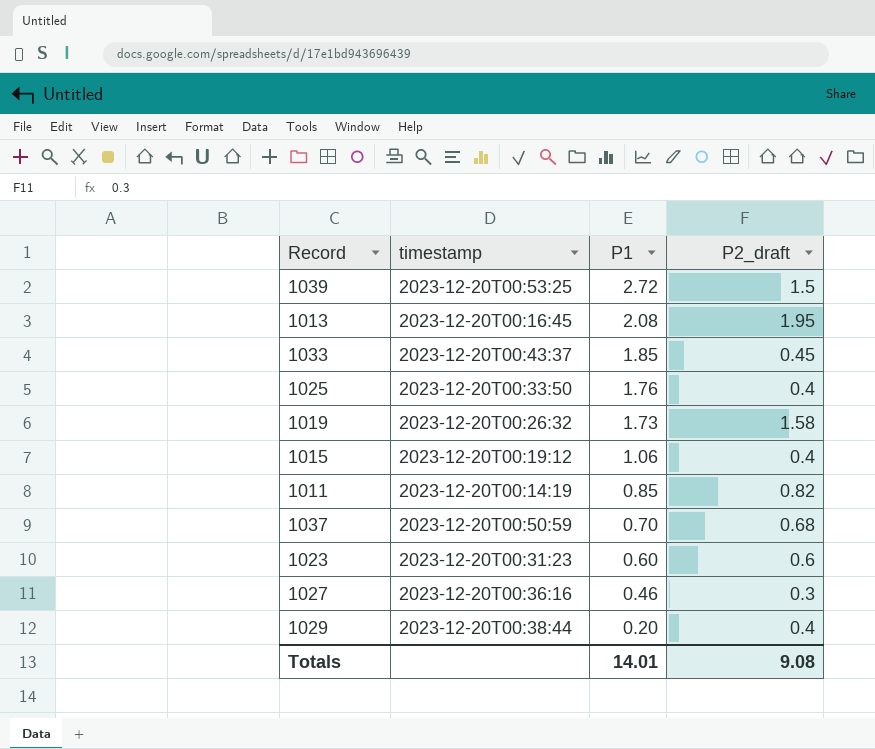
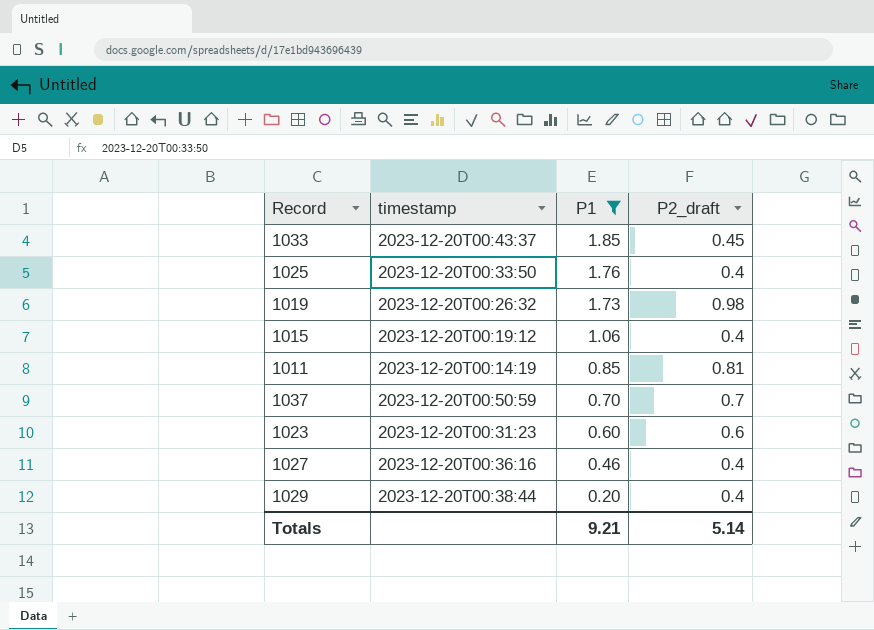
filter: none -> P1 <= 1.85
1019 | P2_draft: 1.58 -> 0.98
1011 | P2_draft: 0.82 -> 0.81
1037 | P2_draft: 0.68 -> 0.7
1027 | P2_draft: 0.3 -> 0.4
Totals | P1: 14.01 -> 9.21
Totals | P2_draft: 9.08 -> 5.14

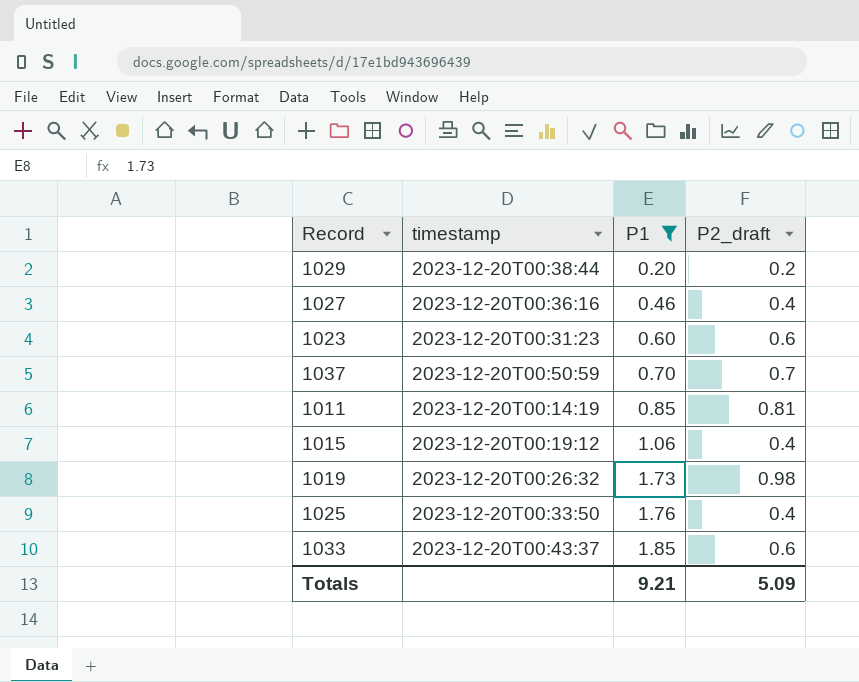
row order: P1 descending -> P1 ascending
1029 | P2_draft: 0.4 -> 0.2
1033 | P2_draft: 0.45 -> 0.6
Totals | P2_draft: 5.14 -> 5.09

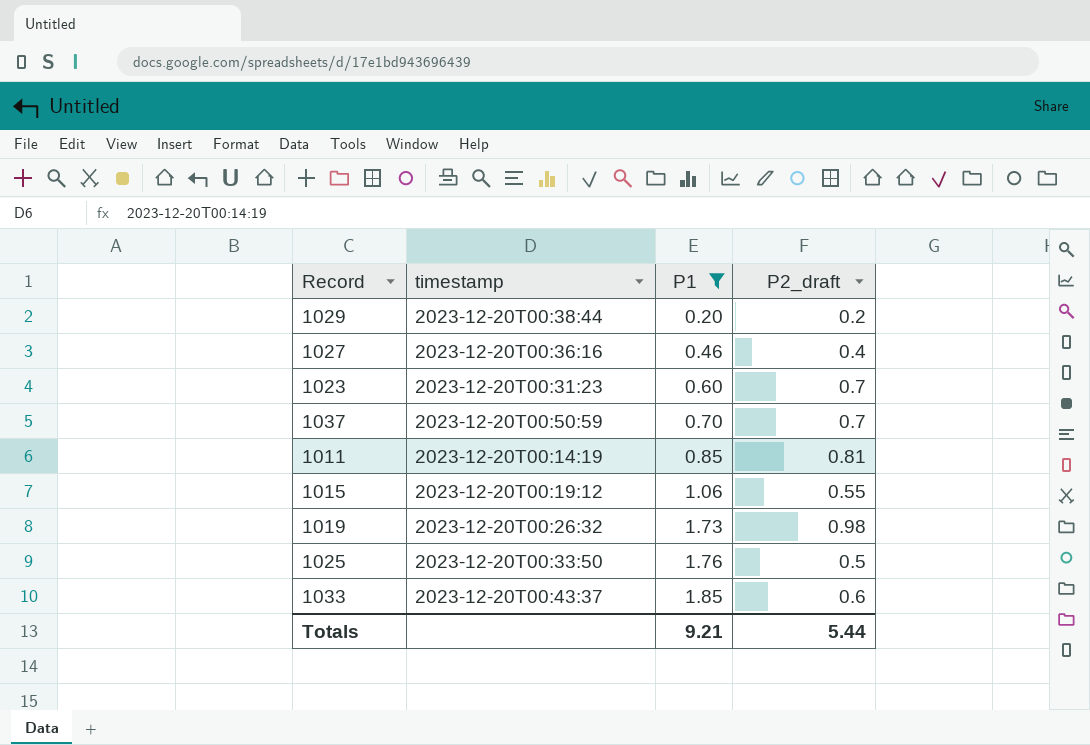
1023 | P2_draft: 0.6 -> 0.7
1015 | P2_draft: 0.4 -> 0.55
1025 | P2_draft: 0.4 -> 0.5
Totals | P2_draft: 5.09 -> 5.44

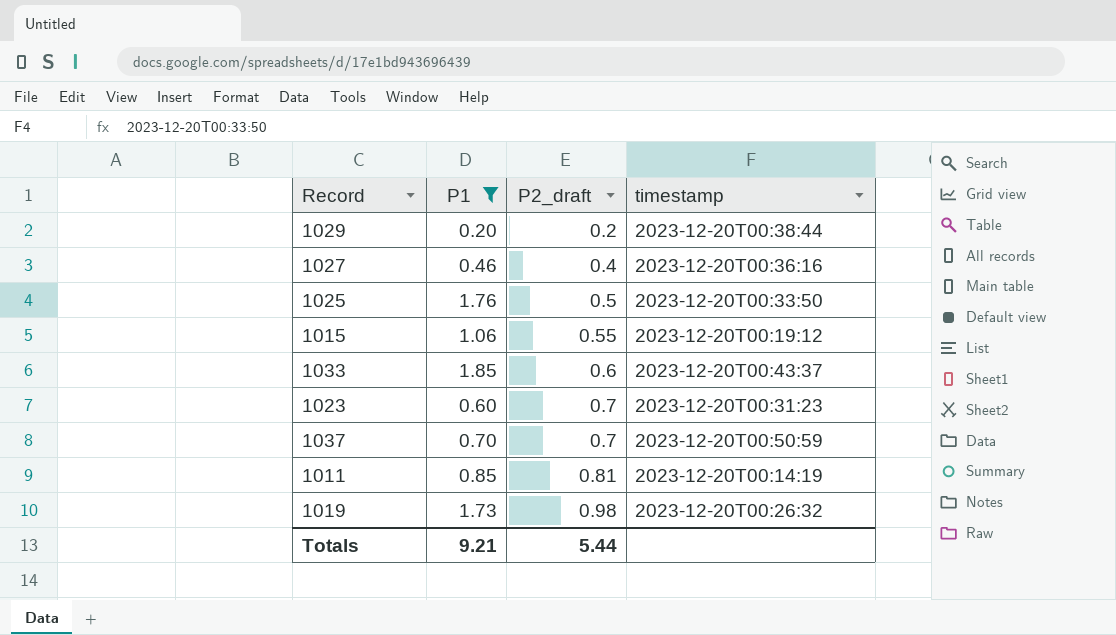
row order: P1 ascending -> P2_draft ascending
column timestamp | position: 2 -> 4

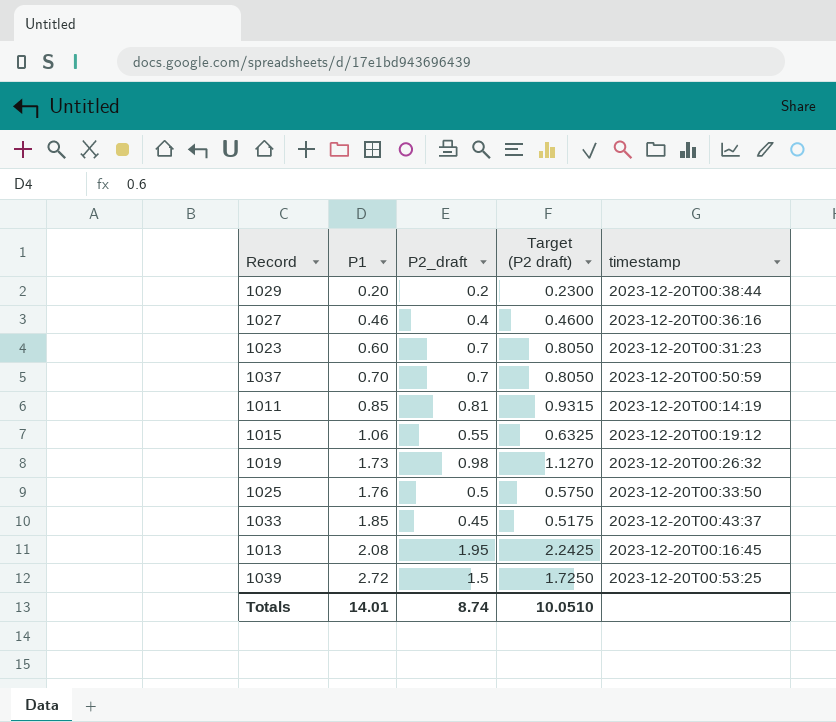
filter: P1 <= 1.85 -> none
row order: P2_draft ascending -> P1 ascending
column Target (P2 draft) | formula: none -> [P2_draft] * 1.15
1033 | P2_draft: 0.6 -> 0.45
Totals | P1: 9.21 -> 14.01
Totals | P2_draft: 5.44 -> 8.74

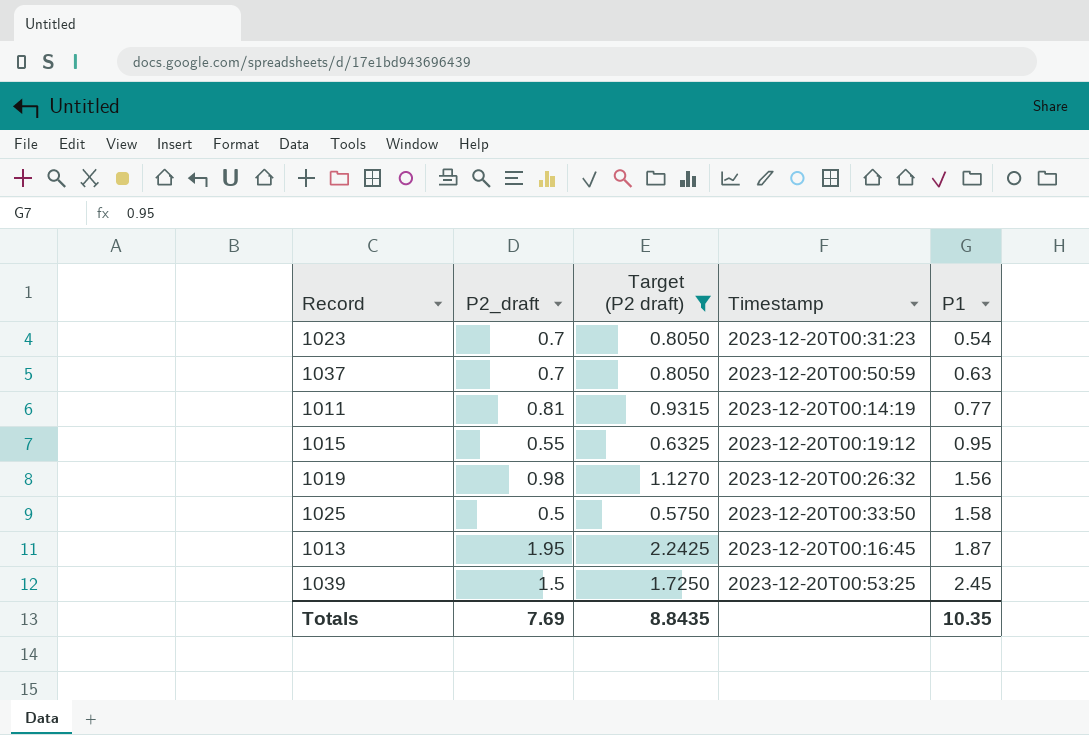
filter: none -> Target (P2 draft) >= 0.5750
column name: timestamp -> Timestamp
column P1 | position: 2 -> 5
1023 | P1: 0.60 -> 0.54
1037 | P1: 0.70 -> 0.63
1011 | P1: 0.85 -> 0.77
1015 | P1: 1.06 -> 0.95
1019 | P1: 1.73 -> 1.56
1025 | P1: 1.76 -> 1.58
1013 | P1: 2.08 -> 1.87
1039 | P1: 2.72 -> 2.45
Totals | P2_draft: 8.74 -> 7.69
Totals | Target (P2 draft): 10.0510 -> 8.8435
Totals | P1: 14.01 -> 10.35

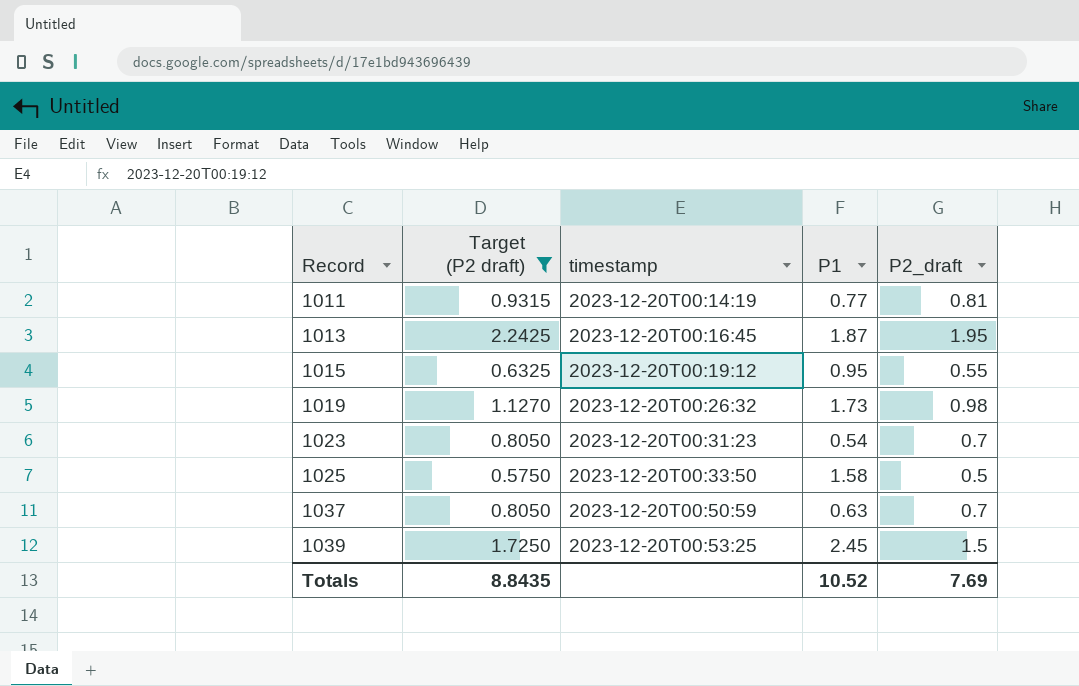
row order: P1 ascending -> Record ascending
column name: Timestamp -> timestamp
column P2_draft | position: 2 -> 5
1019 | P1: 1.56 -> 1.73
Totals | P1: 10.35 -> 10.52

